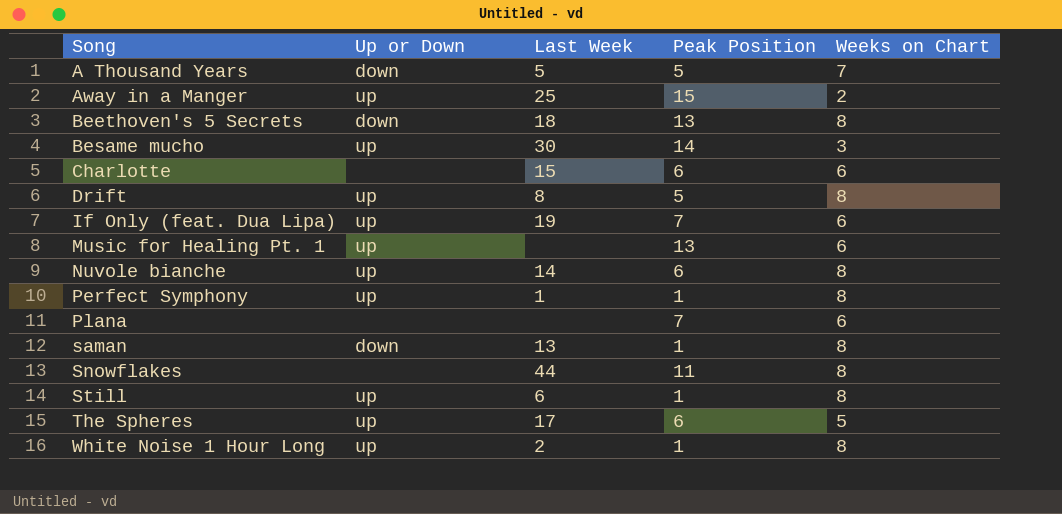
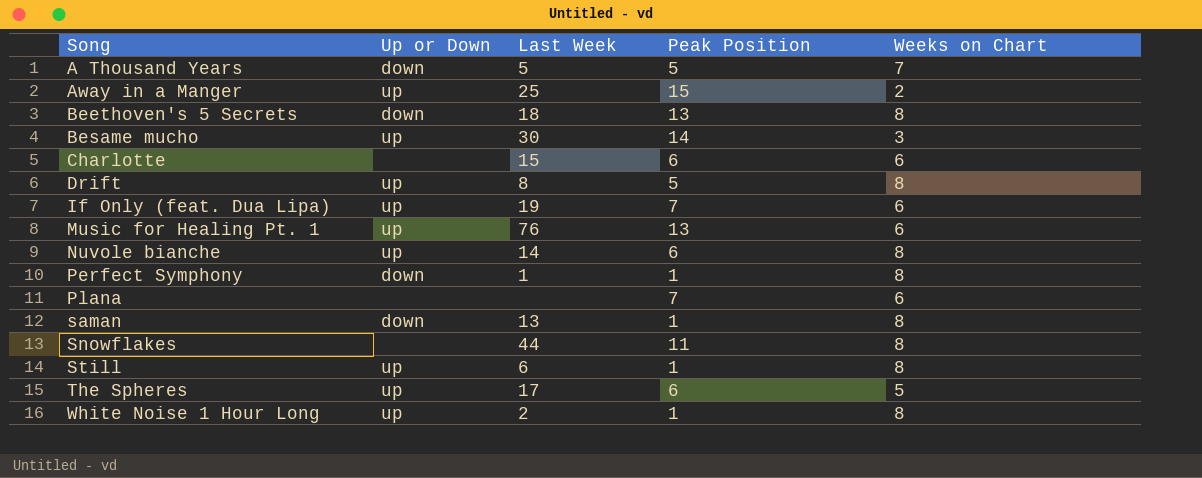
Music for Healing Pt. 1 | Last Week: none -> 76
Perfect Symphony | Up or Down: up -> down

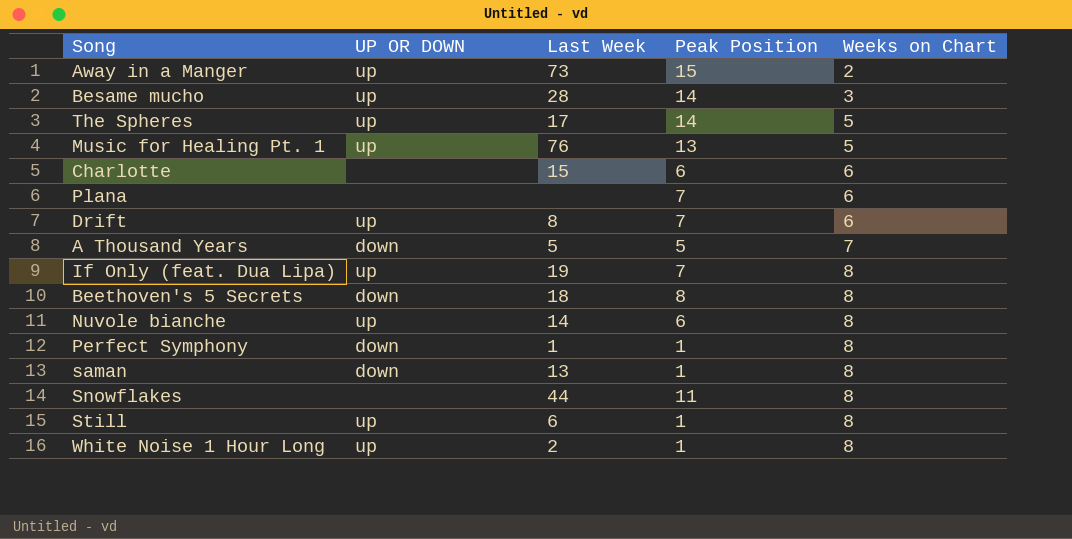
row order: Song ascending -> Weeks on Chart ascending
column name: Up or Down -> UP OR DOWN
Away in a Manger | Last Week: 25 -> 73
Besame mucho | Last Week: 30 -> 28
The Spheres | Peak Position: 6 -> 14
Music for Healing Pt. 1 | Weeks on Chart: 6 -> 5
Drift | Peak Position: 5 -> 7
Drift | Weeks on Chart: 8 -> 6
If Only (feat. Dua Lipa) | Weeks on Chart: 6 -> 8
Beethoven's 5 Secrets | Peak Position: 13 -> 8

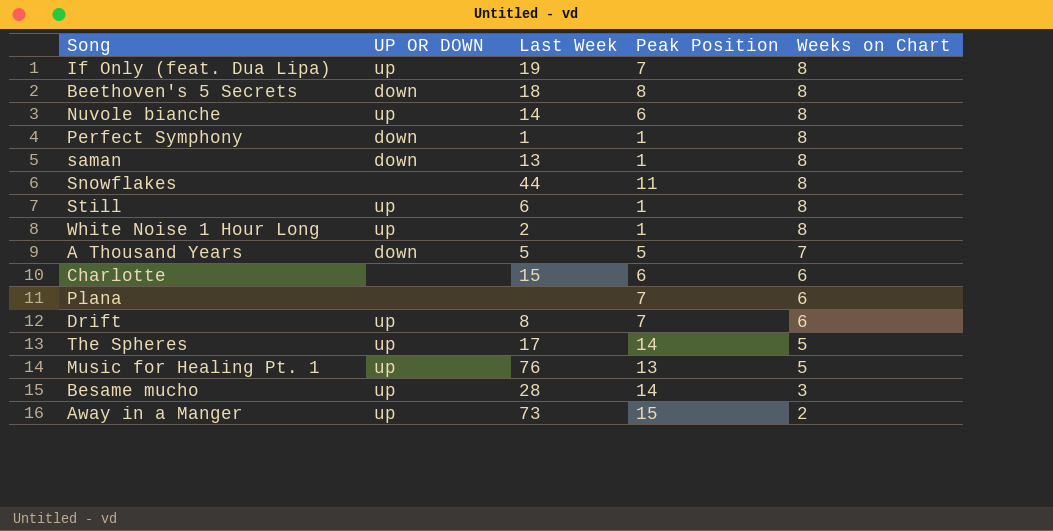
row order: Weeks on Chart ascending -> Weeks on Chart descending

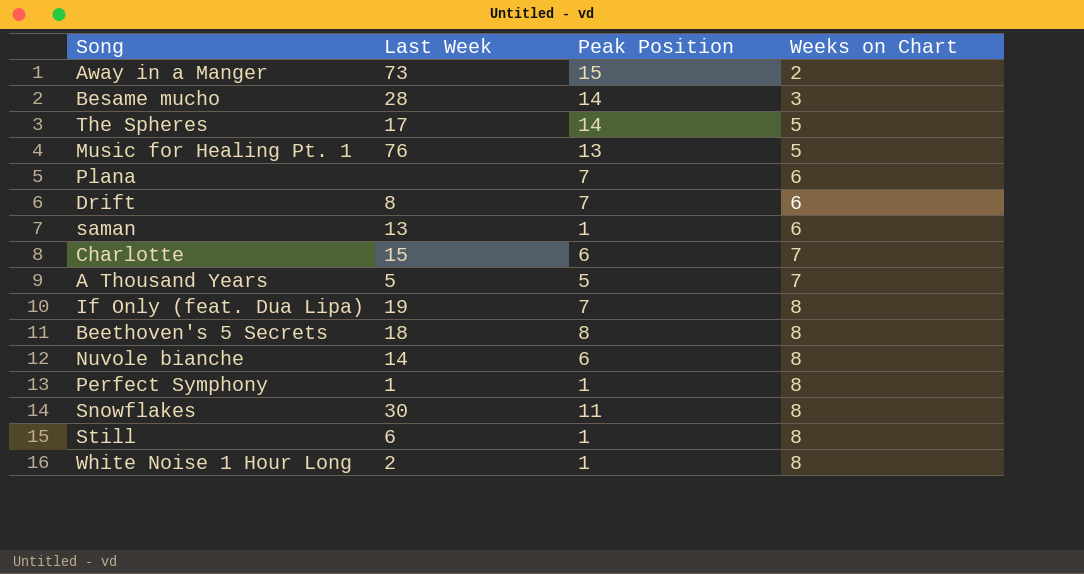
row order: Weeks on Chart descending -> Weeks on Chart ascending
column UP OR DOWN | position: 2 -> none
saman | Weeks on Chart: 8 -> 6
Charlotte | Weeks on Chart: 6 -> 7
Snowflakes | Last Week: 44 -> 30

